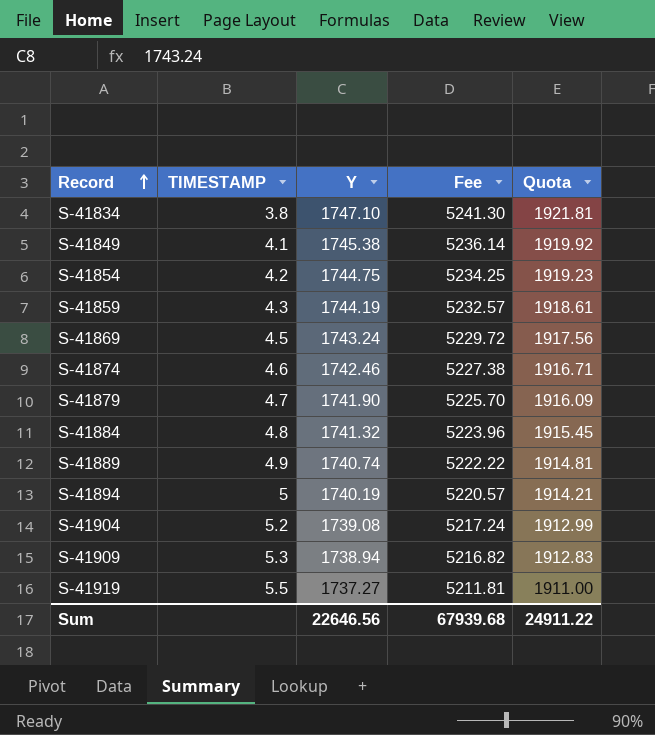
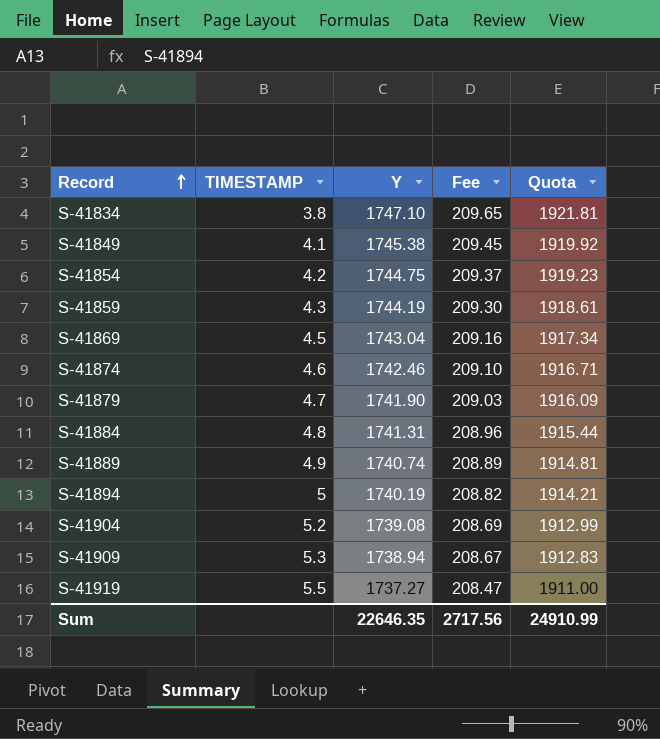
column Fee | formula: [Y] * 3 -> [Y] * 0.12
S-41869 | Y: 1743.24 -> 1743.04
S-41869 | Quota: 1917.56 -> 1917.34
S-41884 | Y: 1741.32 -> 1741.31
S-41884 | Quota: 1915.45 -> 1915.44
Sum | Y: 22646.56 -> 22646.35
Sum | Fee: 67939.68 -> 2717.56
Sum | Quota: 24911.22 -> 24910.99

